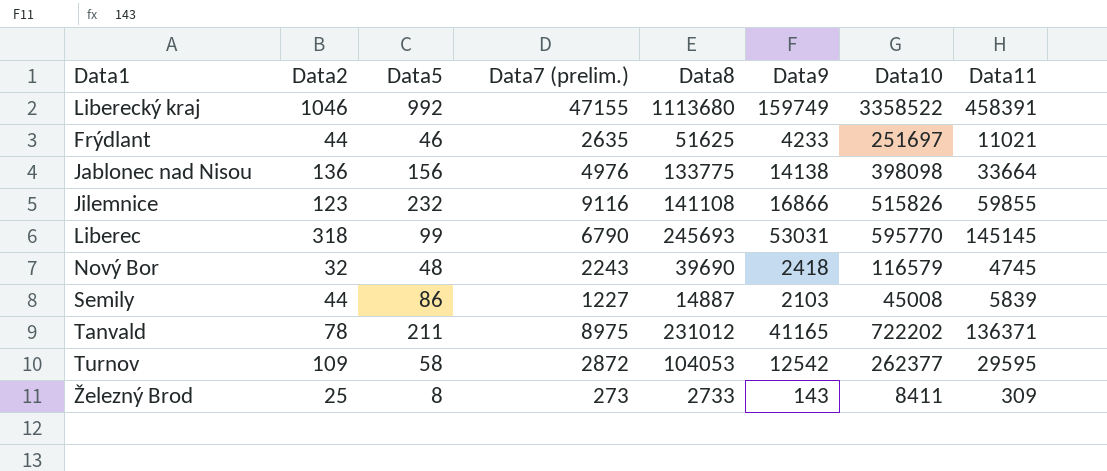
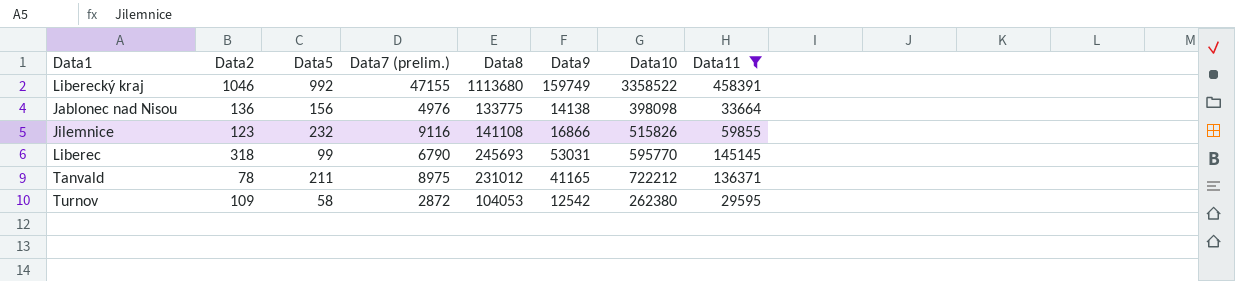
filter: none -> Data11 >= 29595
Tanvald | Data10: 722202 -> 722212
Turnov | Data10: 262377 -> 262380

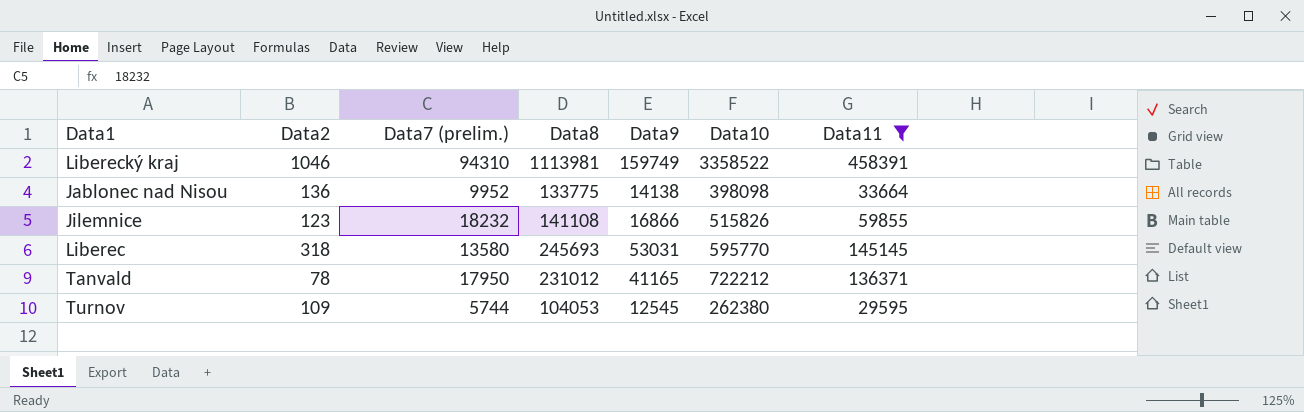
column Data5 | position: 3 -> none
Liberecký kraj | Data7 (prelim.): 47155 -> 94310
Liberecký kraj | Data8: 1113680 -> 1113981
Jablonec nad Nisou | Data7 (prelim.): 4976 -> 9952
Jilemnice | Data7 (prelim.): 9116 -> 18232
Liberec | Data7 (prelim.): 6790 -> 13580
Tanvald | Data7 (prelim.): 8975 -> 17950
Turnov | Data7 (prelim.): 2872 -> 5744
Turnov | Data9: 12542 -> 12545

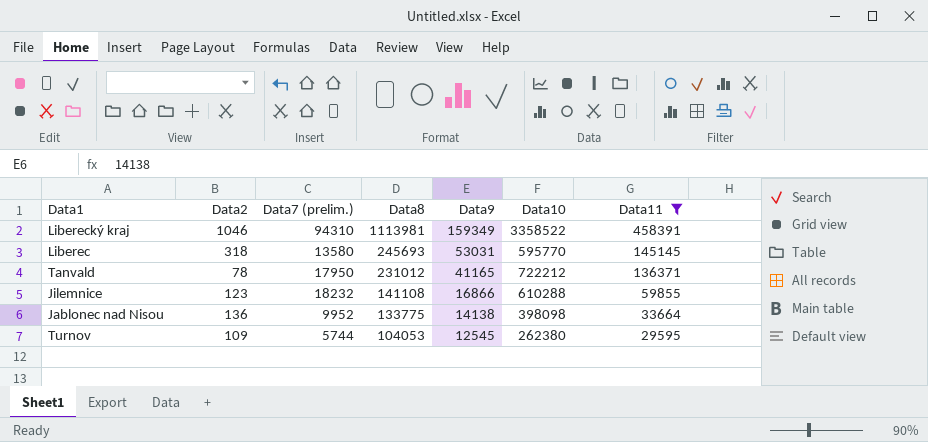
row order: none -> Data8 descending
Liberecký kraj | Data9: 159749 -> 159349
Jilemnice | Data10: 515826 -> 610288

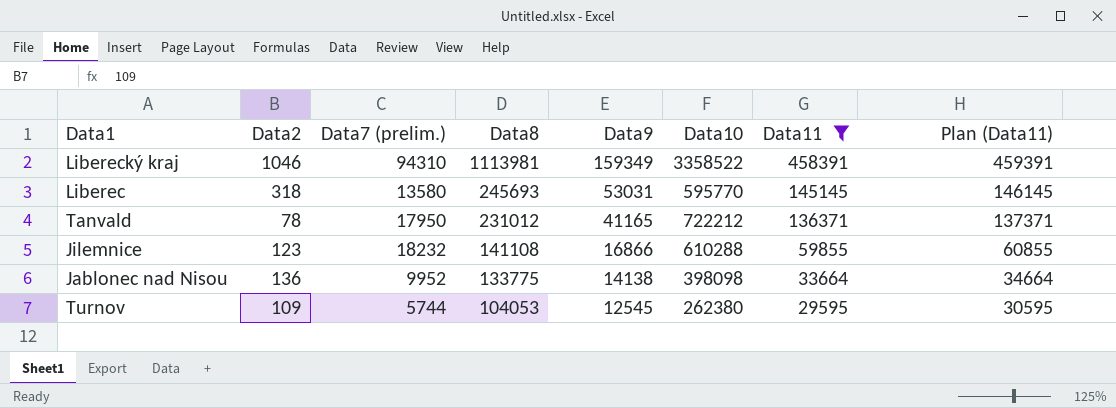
column Plan (Data11) | formula: none -> [Data11] + 1000

